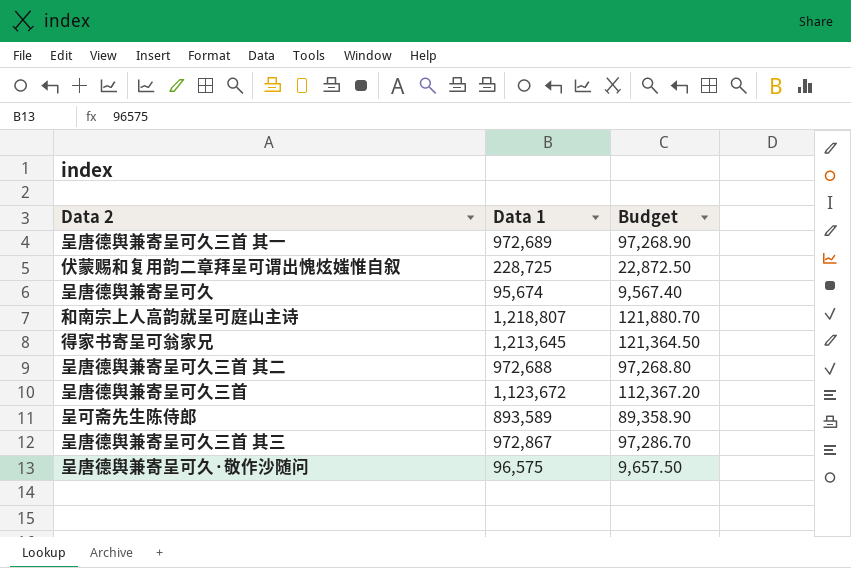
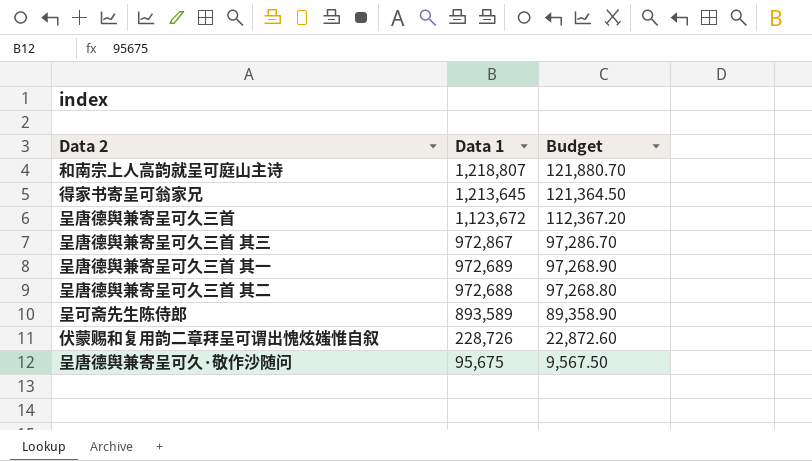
row order: none -> Data 1 descending
row 呈唐德舆兼寄呈可久: 95,674 | 9,567.40 -> none
伏蒙赐和复用韵二章拜呈可谓出愧炫媸惟自叙 | Data 1: 228,725 -> 228,726
伏蒙赐和复用韵二章拜呈可谓出愧炫媸惟自叙 | Budget: 22,872.50 -> 22,872.60
呈唐德舆兼寄呈可久·敬作沙随问 | Data 1: 96,575 -> 95,675
呈唐德舆兼寄呈可久·敬作沙随问 | Budget: 9,657.50 -> 9,567.50

